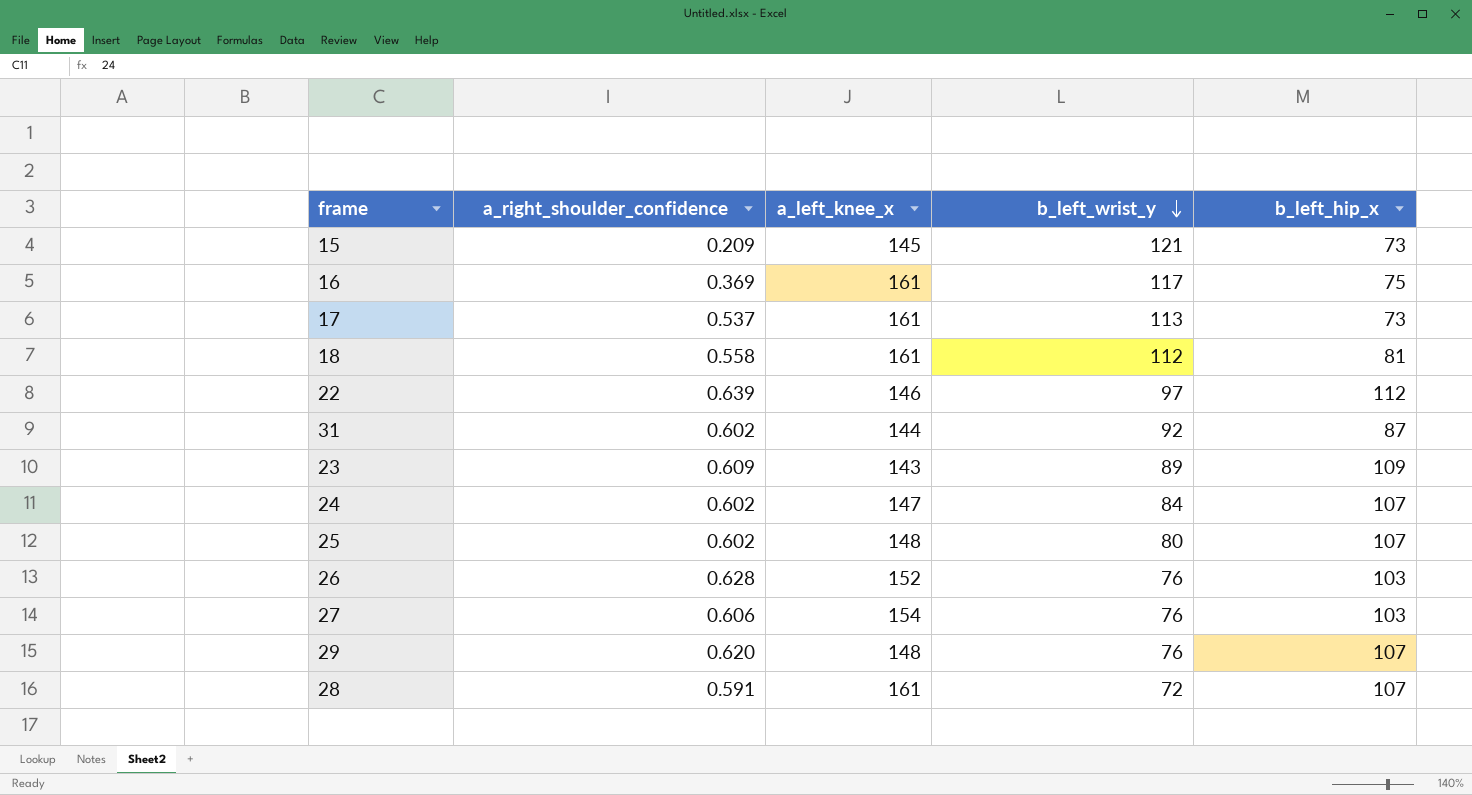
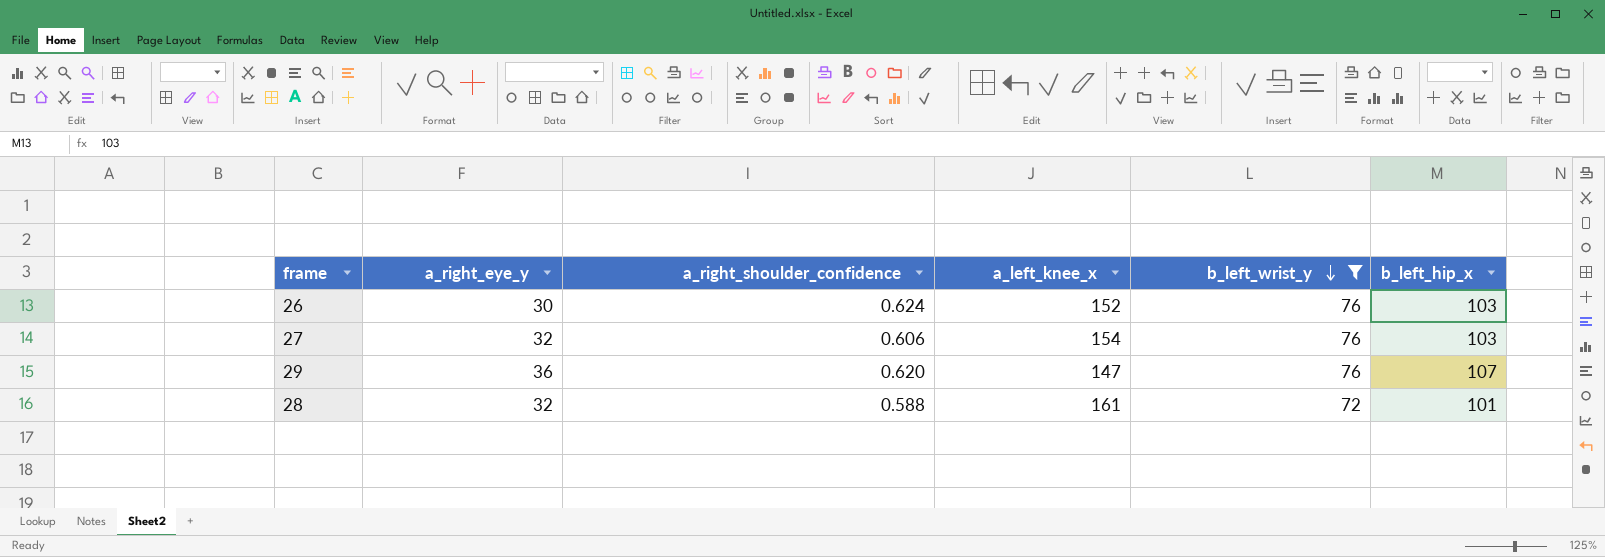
filter: none -> b_left_wrist_y <= 76
column a_right_eye_y | position: none -> 2
26 | a_right_shoulder_confidence: 0.628 -> 0.624
29 | a_left_knee_x: 148 -> 147
28 | a_right_shoulder_confidence: 0.591 -> 0.588
28 | b_left_hip_x: 107 -> 101

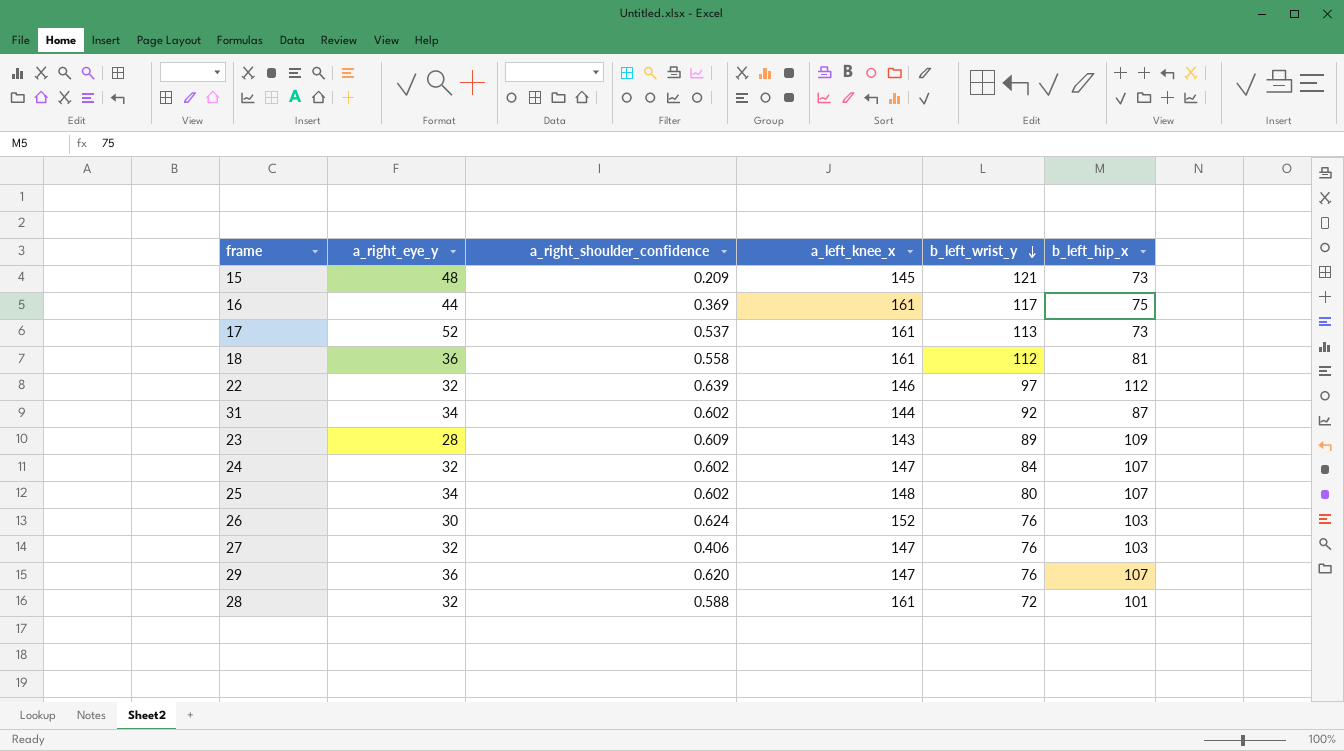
filter: b_left_wrist_y <= 76 -> none
27 | a_right_shoulder_confidence: 0.606 -> 0.406
27 | a_left_knee_x: 154 -> 147

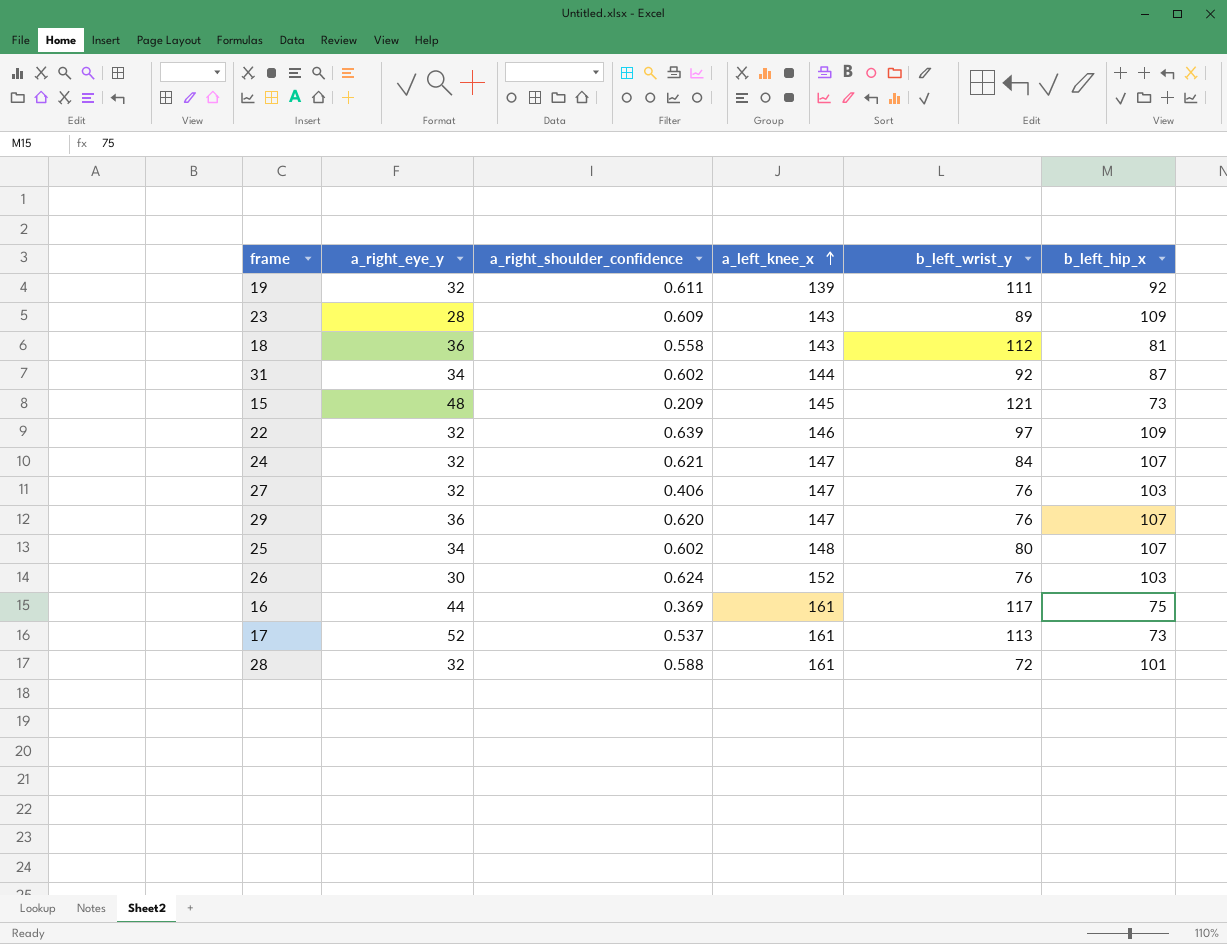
row order: b_left_wrist_y descending -> a_left_knee_x ascending
row 19: none -> 32 | 0.611 | 139 | 111 | 92
18 | a_left_knee_x: 161 -> 143
22 | b_left_hip_x: 112 -> 109
24 | a_right_shoulder_confidence: 0.602 -> 0.621

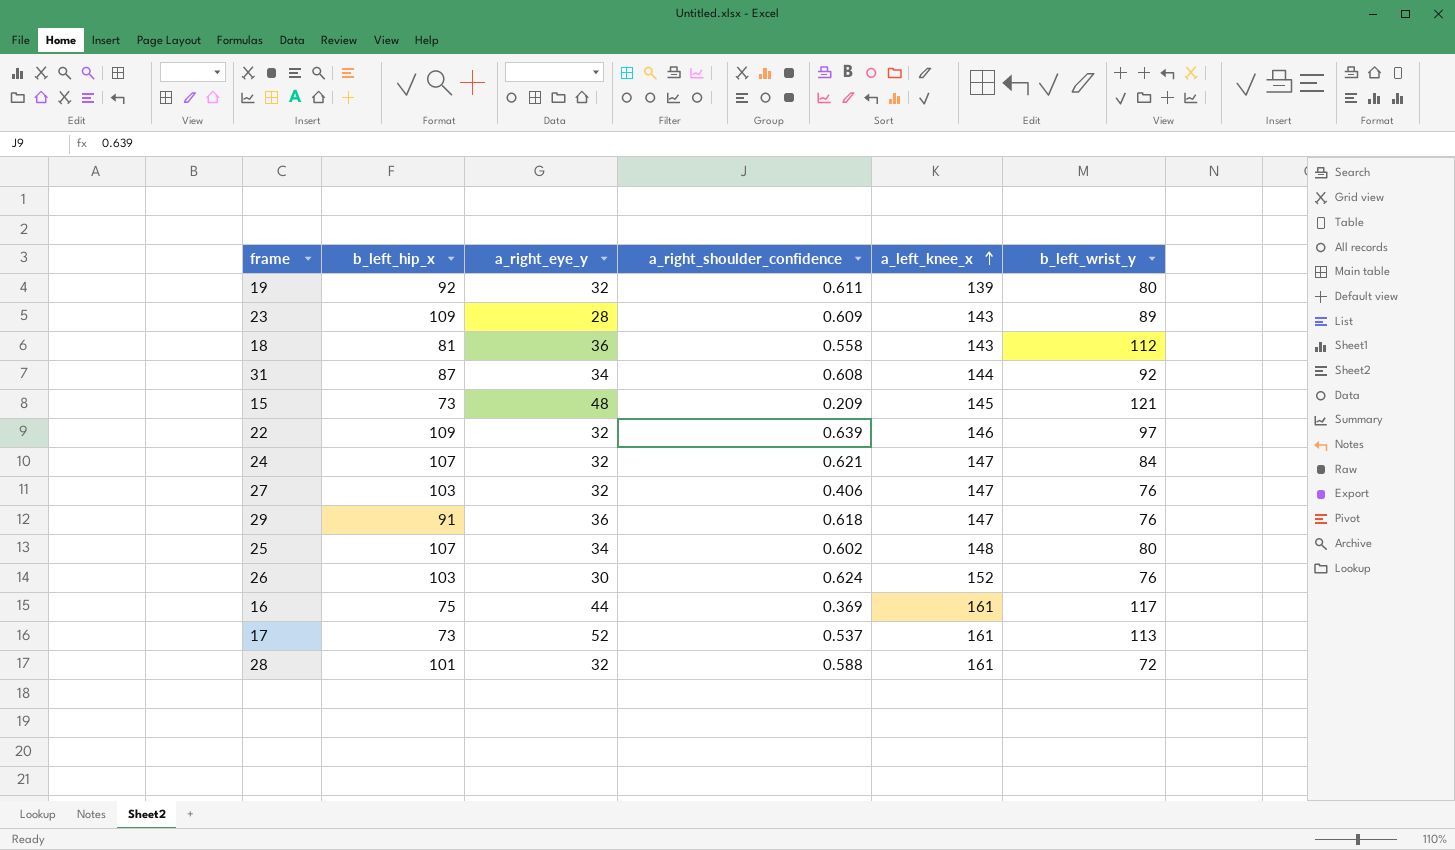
column b_left_hip_x | position: 6 -> 2
19 | b_left_wrist_y: 111 -> 80
31 | a_right_shoulder_confidence: 0.602 -> 0.608
29 | b_left_hip_x: 107 -> 91
29 | a_right_shoulder_confidence: 0.620 -> 0.618

